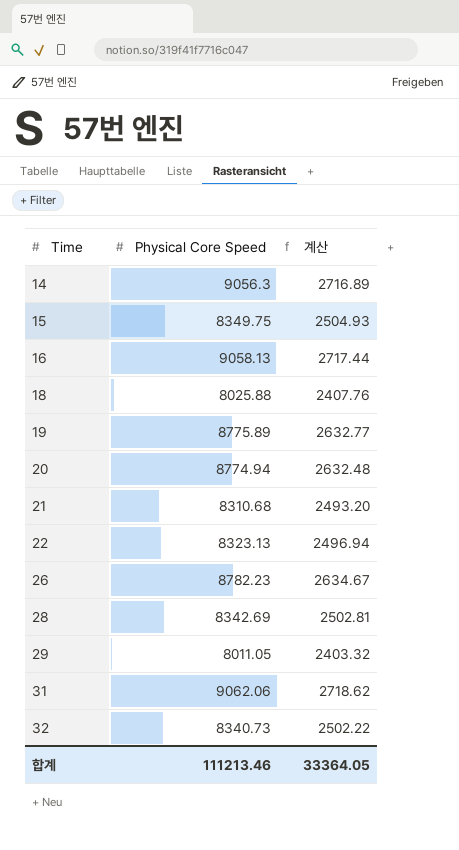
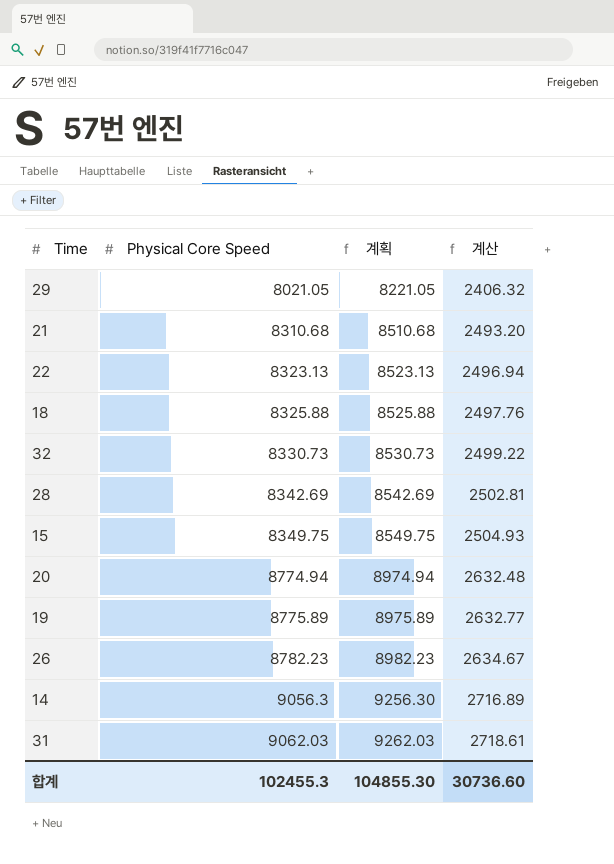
row order: Time ascending -> Physical Core Speed ascending
column 계획 | formula: none -> [Physical Core Speed] + 200
row 16: 9058.13 | 2717.44 -> none
29 | Physical Core Speed: 8011.05 -> 8021.05
29 | 계산: 2403.32 -> 2406.32
18 | Physical Core Speed: 8025.88 -> 8325.88
18 | 계산: 2407.76 -> 2497.76
32 | Physical Core Speed: 8340.73 -> 8330.73
32 | 계산: 2502.22 -> 2499.22
31 | Physical Core Speed: 9062.06 -> 9062.03
31 | 계산: 2718.62 -> 2718.61
합계 | Physical Core Speed: 111213.46 -> 102455.3
합계 | 계산: 33364.05 -> 30736.60

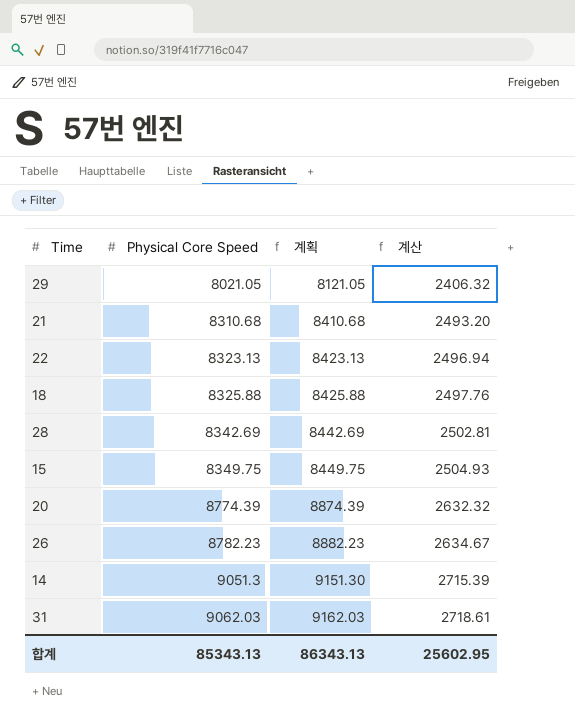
column 계획 | formula: [Physical Core Speed] + 200 -> [Physical Core Speed] + 100
row 32: 8330.73 | 8530.73 | 2499.22 -> none
row 19: 8775.89 | 8975.89 | 2632.77 -> none
20 | Physical Core Speed: 8774.94 -> 8774.39
20 | 계산: 2632.48 -> 2632.32
14 | Physical Core Speed: 9056.3 -> 9051.3
14 | 계산: 2716.89 -> 2715.39
합계 | Physical Core Speed: 102455.3 -> 85343.13
합계 | 계획: 104855.30 -> 86343.13
합계 | 계산: 30736.60 -> 25602.95

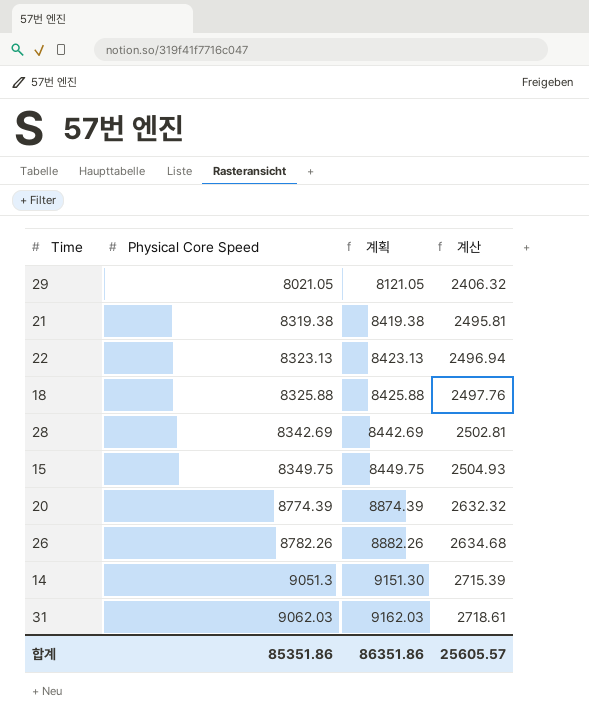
21 | Physical Core Speed: 8310.68 -> 8319.38
21 | 계획: 8410.68 -> 8419.38
21 | 계산: 2493.20 -> 2495.81
26 | Physical Core Speed: 8782.23 -> 8782.26
26 | 계획: 8882.23 -> 8882.26
26 | 계산: 2634.67 -> 2634.68
합계 | Physical Core Speed: 85343.13 -> 85351.86
합계 | 계획: 86343.13 -> 86351.86
합계 | 계산: 25602.95 -> 25605.57

